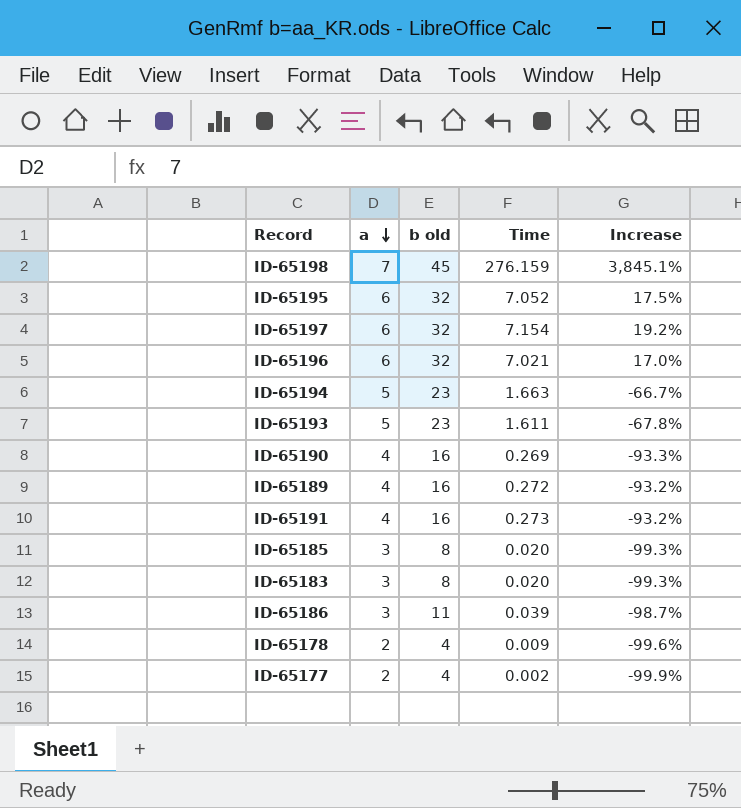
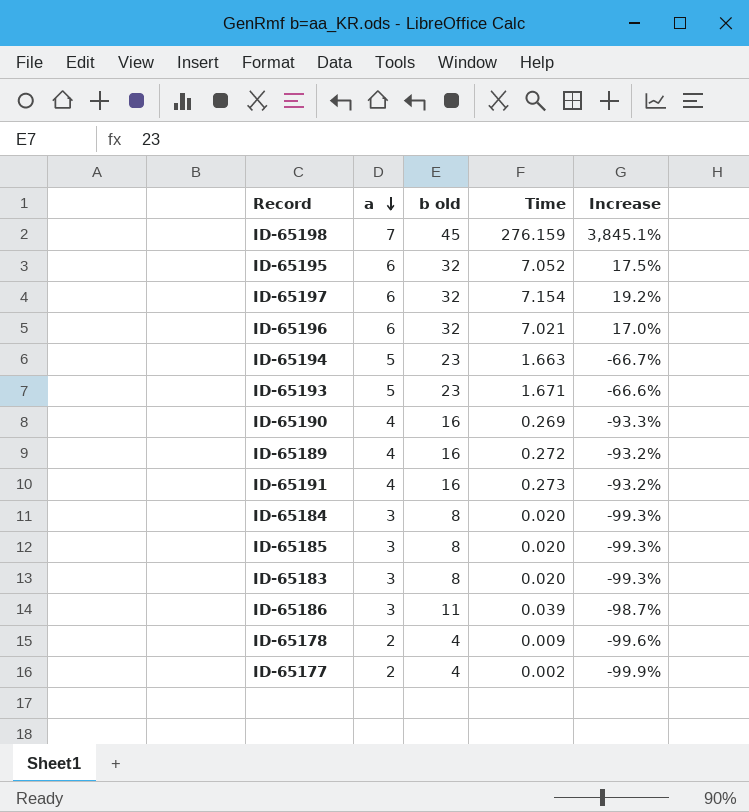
ID-65193 | Time: 1.611 -> 1.671
ID-65193 | Increase: -67.8% -> -66.6%
row ID-65184: none -> 3 | 8 | 0.020 | -99.3%

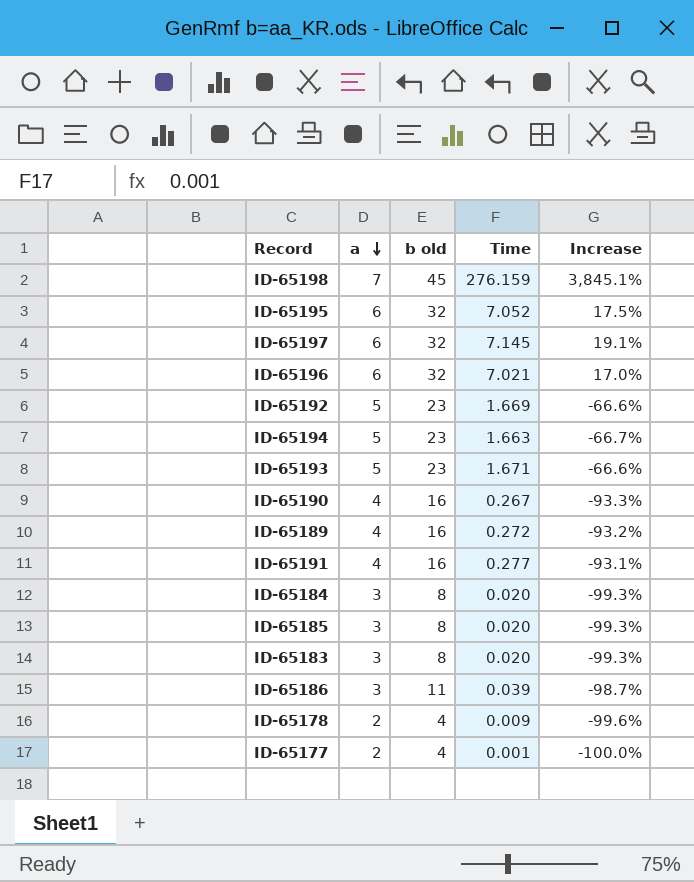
ID-65197 | Time: 7.154 -> 7.145
ID-65197 | Increase: 19.2% -> 19.1%
row ID-65192: none -> 5 | 23 | 1.669 | -66.6%
ID-65190 | Time: 0.269 -> 0.267
ID-65191 | Time: 0.273 -> 0.277
ID-65191 | Increase: -93.2% -> -93.1%
ID-65177 | Time: 0.002 -> 0.001
ID-65177 | Increase: -99.9% -> -100.0%

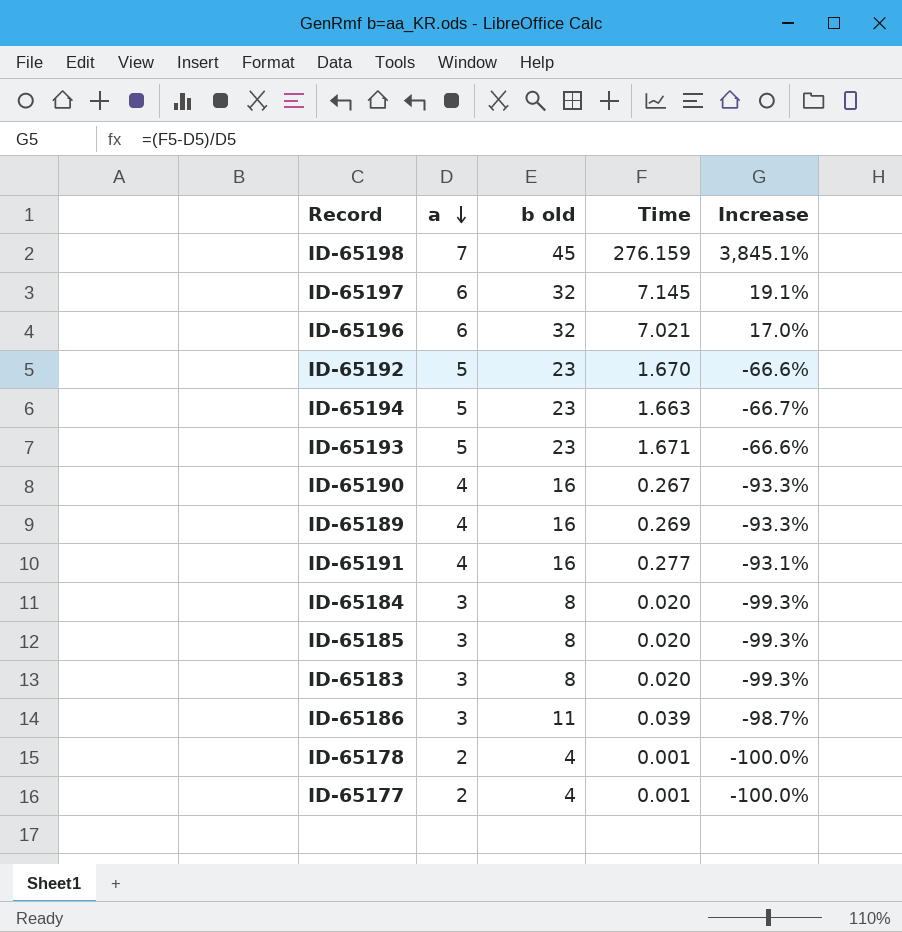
row ID-65195: 6 | 32 | 7.052 | 17.5% -> none
ID-65192 | Time: 1.669 -> 1.670
ID-65189 | Time: 0.272 -> 0.269
ID-65189 | Increase: -93.2% -> -93.3%
ID-65178 | Time: 0.009 -> 0.001
ID-65178 | Increase: -99.6% -> -100.0%

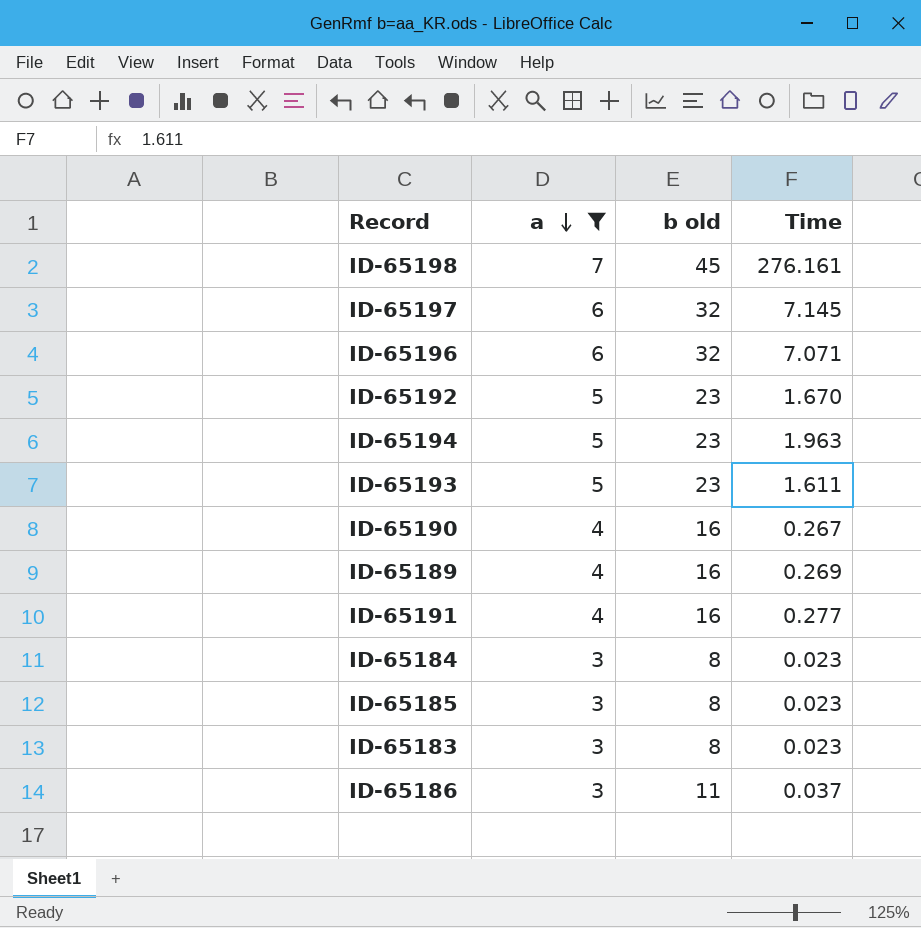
filter: none -> a != 2
column Increase | formula: ([Time] - [a]) / [a] -> none
ID-65198 | Time: 276.159 -> 276.161
ID-65196 | Time: 7.021 -> 7.071
ID-65194 | Time: 1.663 -> 1.963
ID-65193 | Time: 1.671 -> 1.611
ID-65184 | Time: 0.020 -> 0.023
ID-65185 | Time: 0.020 -> 0.023
ID-65183 | Time: 0.020 -> 0.023
ID-65186 | Time: 0.039 -> 0.037

